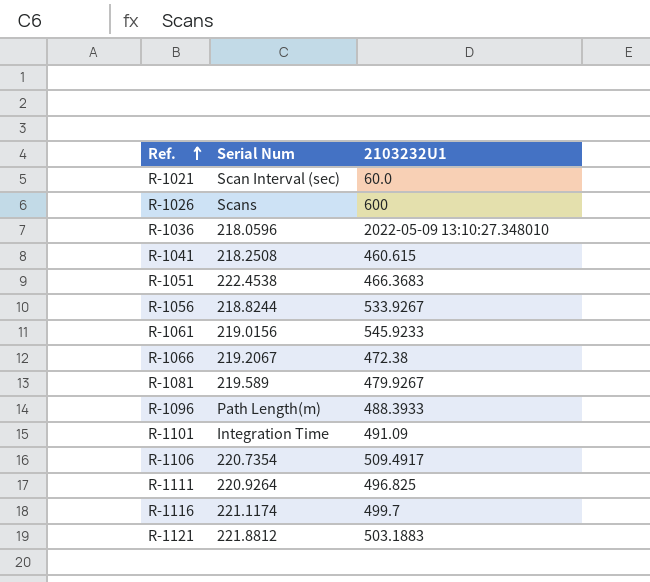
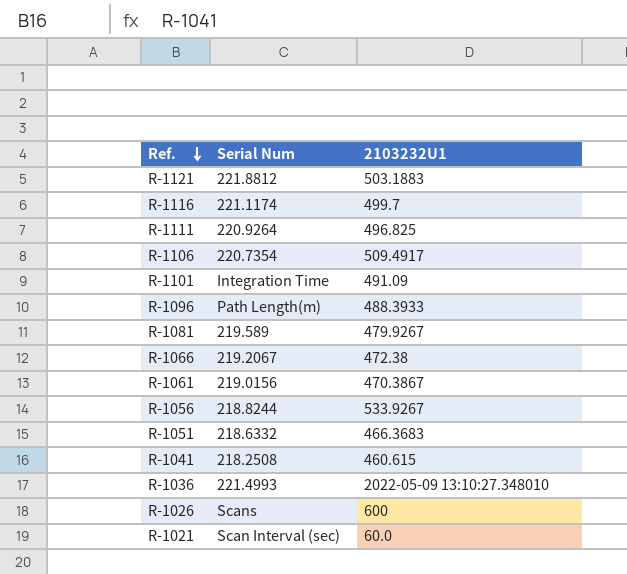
row order: Ref. ascending -> Ref. descending
R-1061 | 2103232U1: 545.9233 -> 470.3867
R-1051 | Serial Num: 222.4538 -> 218.6332
R-1036 | Serial Num: 218.0596 -> 221.4993

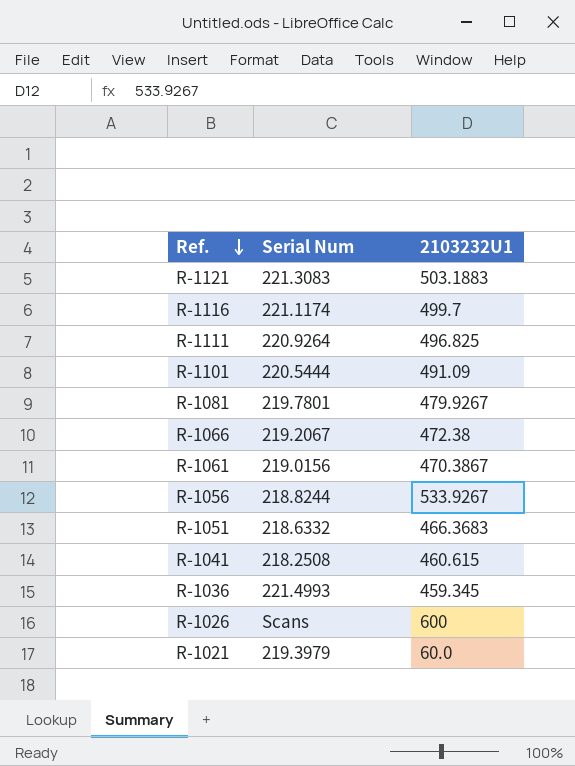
row R-1106: 220.7354 | 509.4917 -> none
row R-1096: Path Length(m) | 488.3933 -> none
R-1121 | Serial Num: 221.8812 -> 221.3083
R-1101 | Serial Num: Integration Time -> 220.5444
R-1081 | Serial Num: 219.589 -> 219.7801
R-1036 | 2103232U1: 2022-05-09 13:10:27.348010 -> 459.345
R-1021 | Serial Num: Scan Interval (sec) -> 219.3979

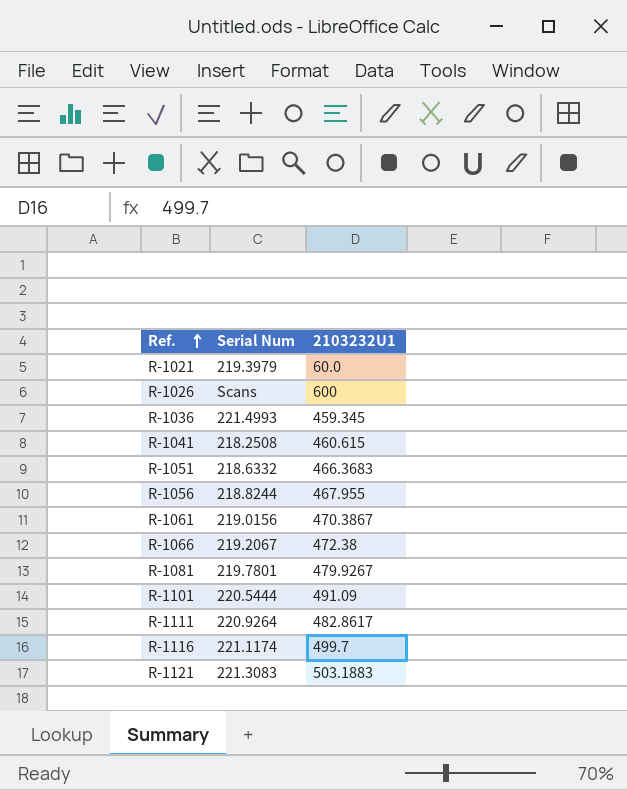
row order: Ref. descending -> Ref. ascending
R-1056 | 2103232U1: 533.9267 -> 467.955
R-1111 | 2103232U1: 496.825 -> 482.8617

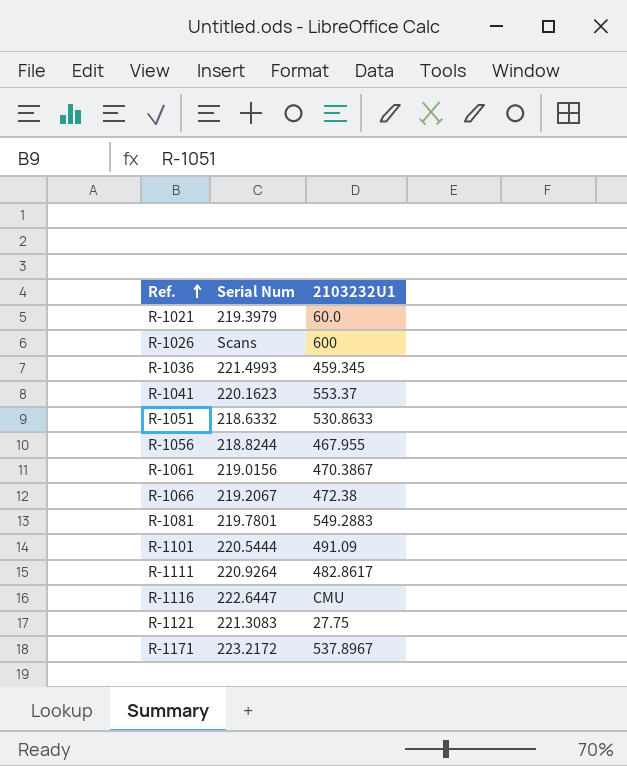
R-1041 | Serial Num: 218.2508 -> 220.1623
R-1041 | 2103232U1: 460.615 -> 553.37
R-1051 | 2103232U1: 466.3683 -> 530.8633
R-1081 | 2103232U1: 479.9267 -> 549.2883
R-1116 | Serial Num: 221.1174 -> 222.6447
R-1116 | 2103232U1: 499.7 -> CMU
R-1121 | 2103232U1: 503.1883 -> 27.75
row R-1171: none -> 223.2172 | 537.8967

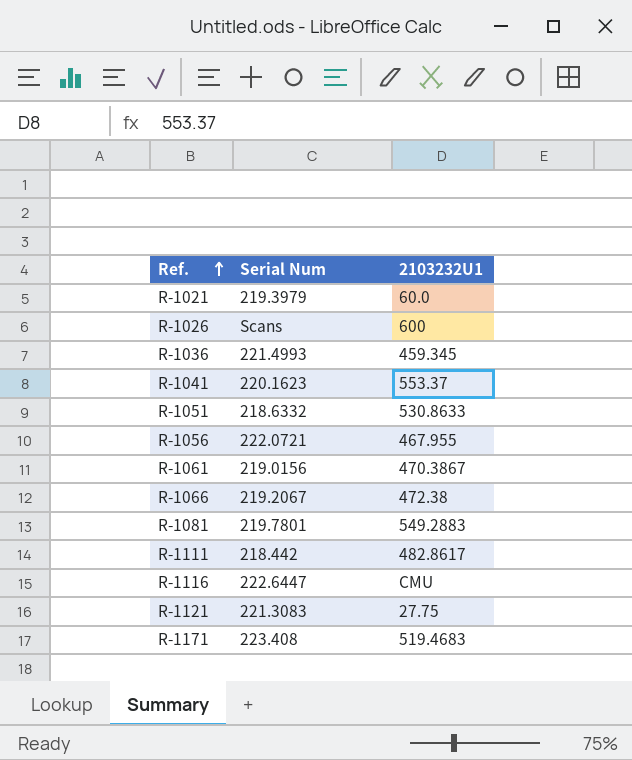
row R-1101: 220.5444 | 491.09 -> none
R-1056 | Serial Num: 218.8244 -> 222.0721
R-1111 | Serial Num: 220.9264 -> 218.442
R-1171 | Serial Num: 223.2172 -> 223.408
R-1171 | 2103232U1: 537.8967 -> 519.4683

